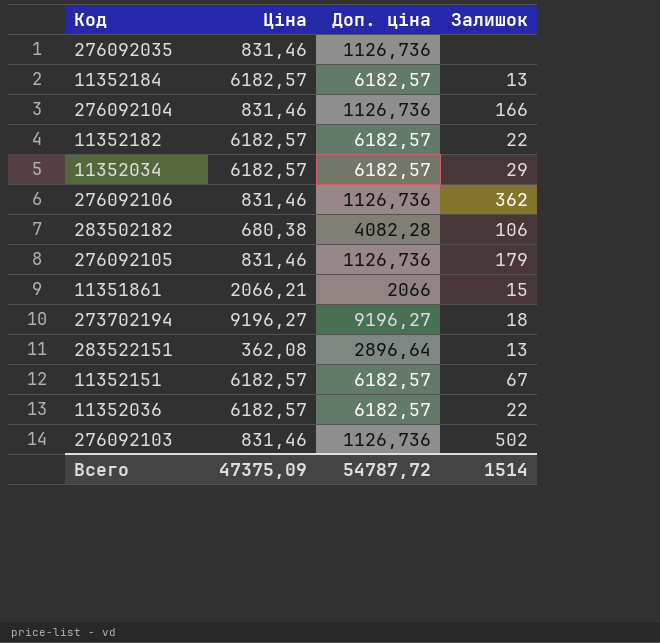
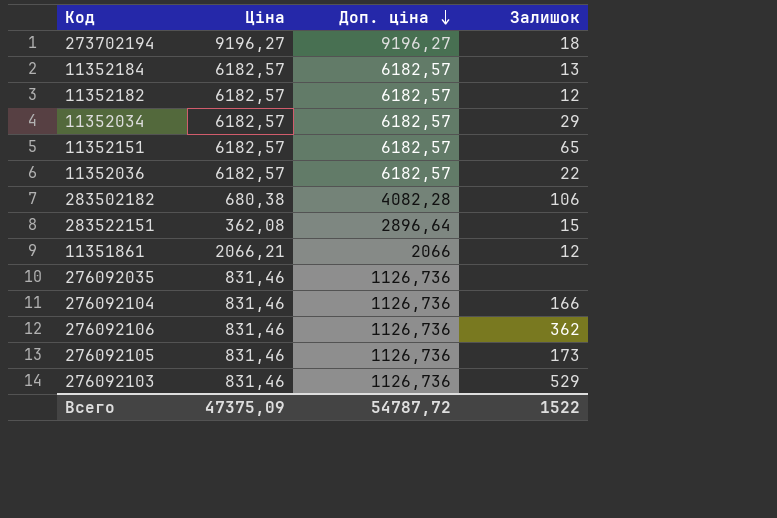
row order: none -> Доп. ціна descending
11352182 | Залишок: 22 -> 12
11352151 | Залишок: 67 -> 65
283522151 | Залишок: 13 -> 15
11351861 | Залишок: 15 -> 12
276092105 | Залишок: 179 -> 173
276092103 | Залишок: 502 -> 529
Всего | Залишок: 1514 -> 1522

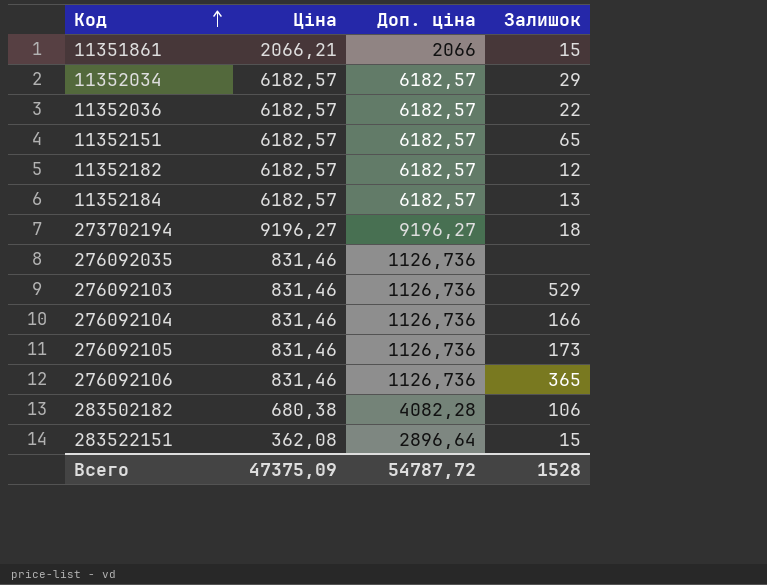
row order: Доп. ціна descending -> Код ascending
11351861 | Залишок: 12 -> 15
276092106 | Залишок: 362 -> 365
Всего | Залишок: 1522 -> 1528

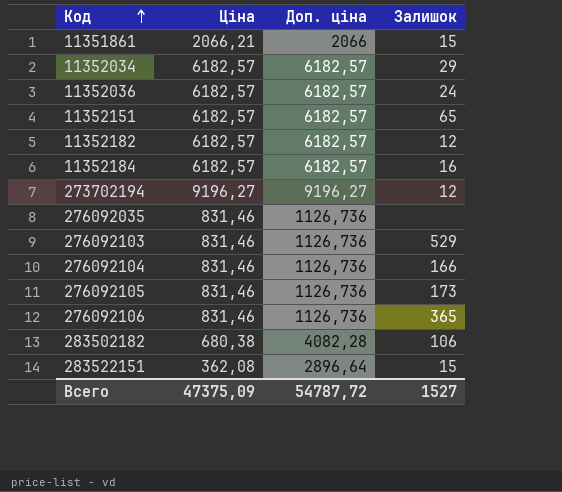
11352036 | Залишок: 22 -> 24
11352184 | Залишок: 13 -> 16
273702194 | Залишок: 18 -> 12
Всего | Залишок: 1528 -> 1527

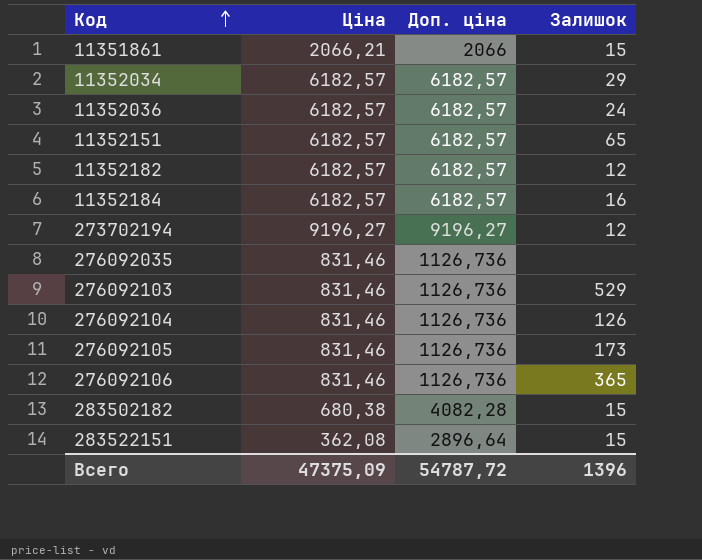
276092104 | Залишок: 166 -> 126
283502182 | Залишок: 106 -> 15
Всего | Залишок: 1527 -> 1396

